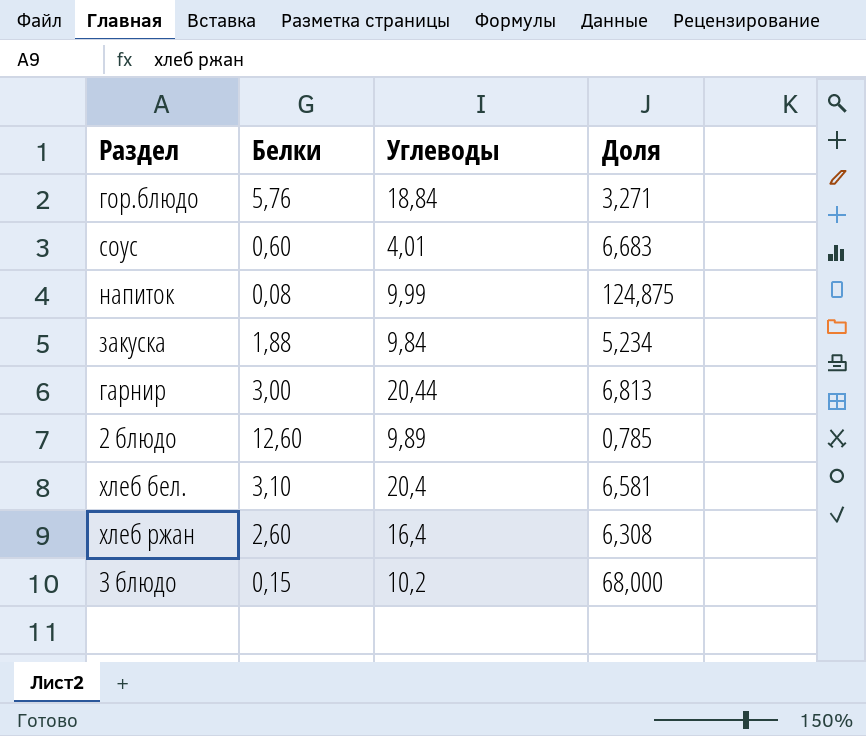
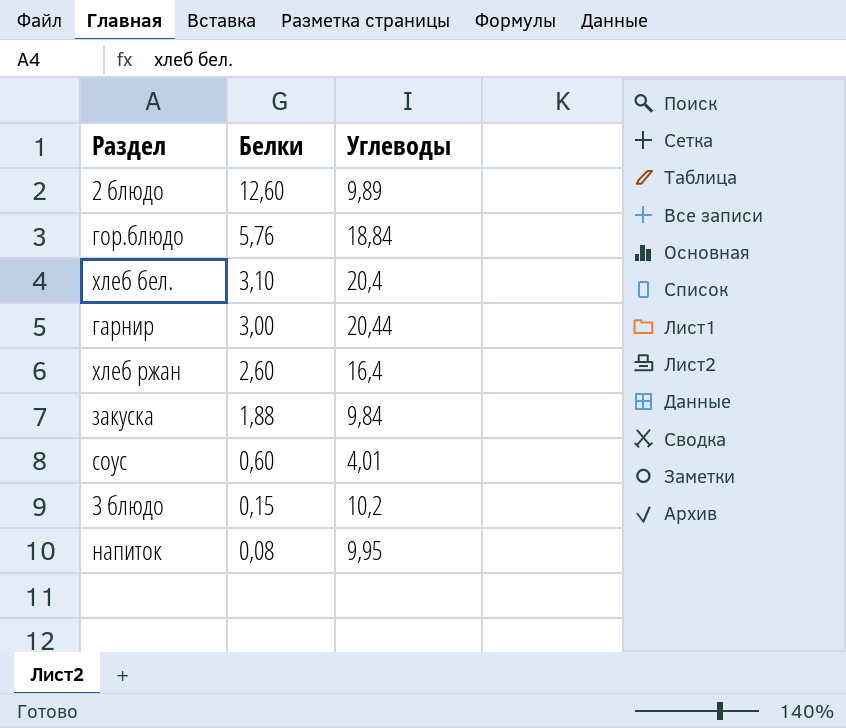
row order: none -> Белки descending
column Доля | formula: [Углеводы] / [Белки] -> none
напиток | Углеводы: 9,99 -> 9,95

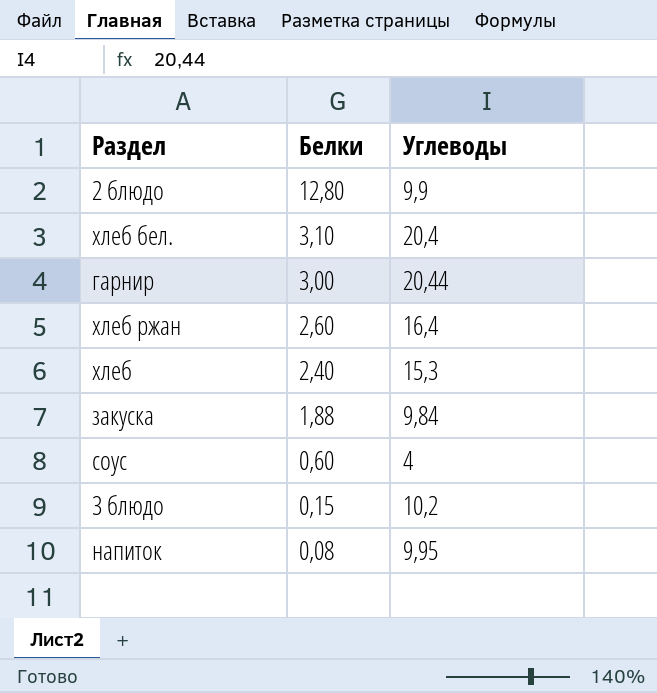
row гор.блюдо: 5,76 | 18,84 -> none
2 блюдо | Белки: 12,60 -> 12,80
2 блюдо | Углеводы: 9,89 -> 9,9
row хлеб: none -> 2,40 | 15,3
соус | Углеводы: 4,01 -> 4

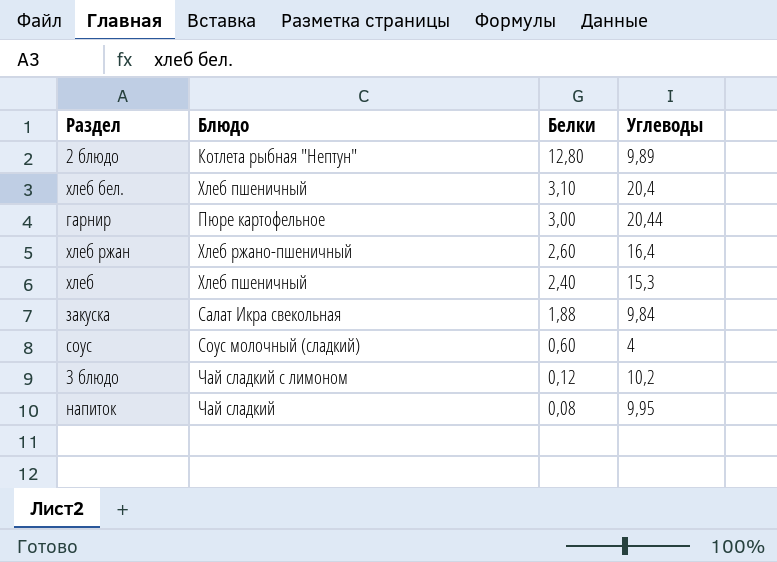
column Блюдо | position: none -> 2
2 блюдо | Углеводы: 9,9 -> 9,89
3 блюдо | Белки: 0,15 -> 0,12

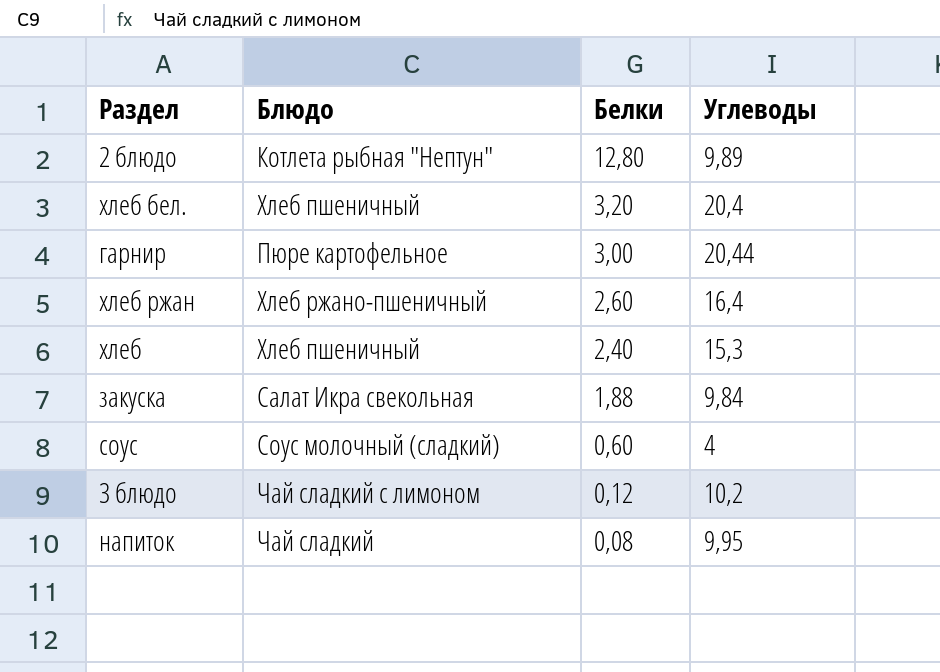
хлеб бел. | Белки: 3,10 -> 3,20

